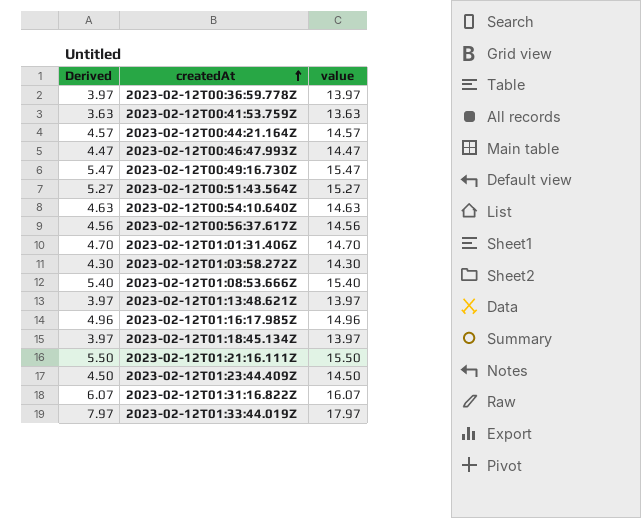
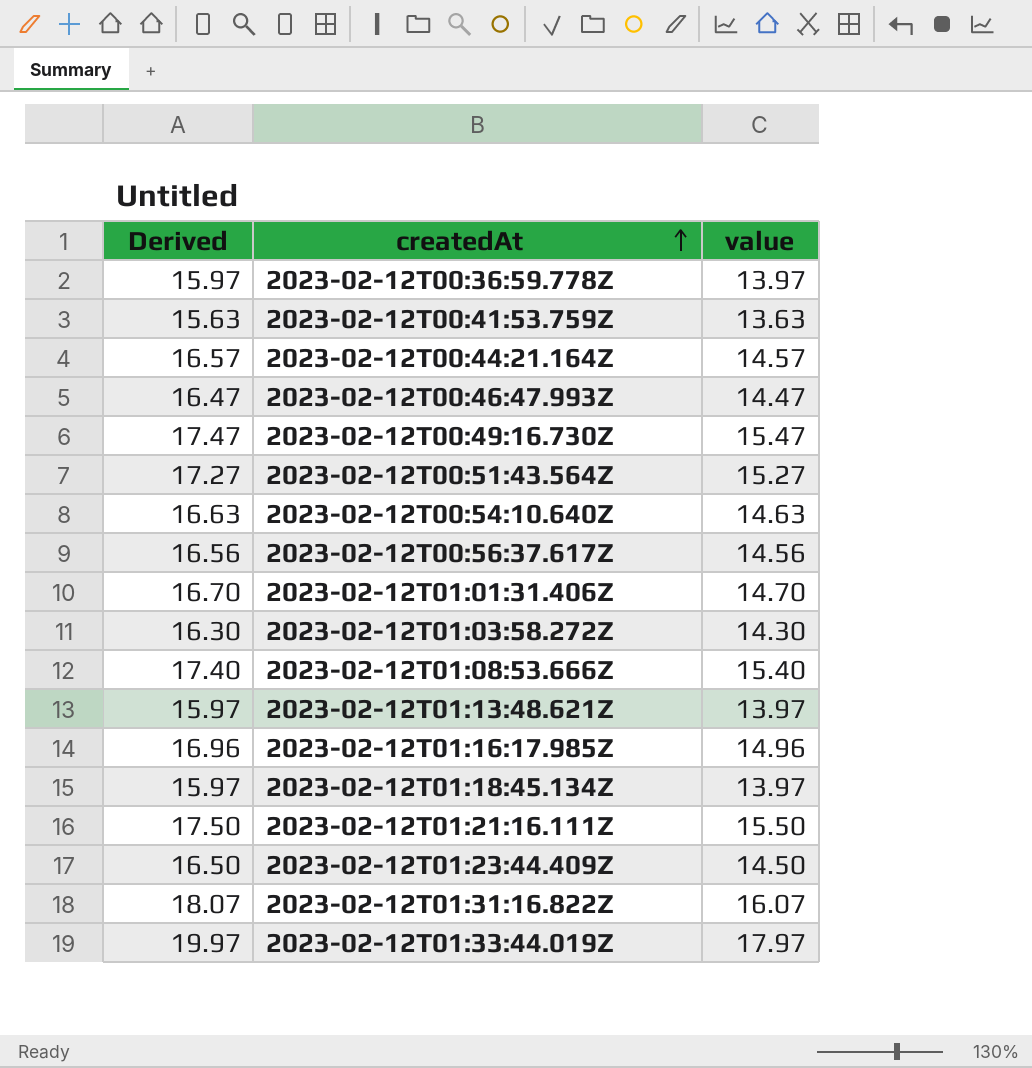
column Derived | formula: [value] - 10 -> [value] + 2

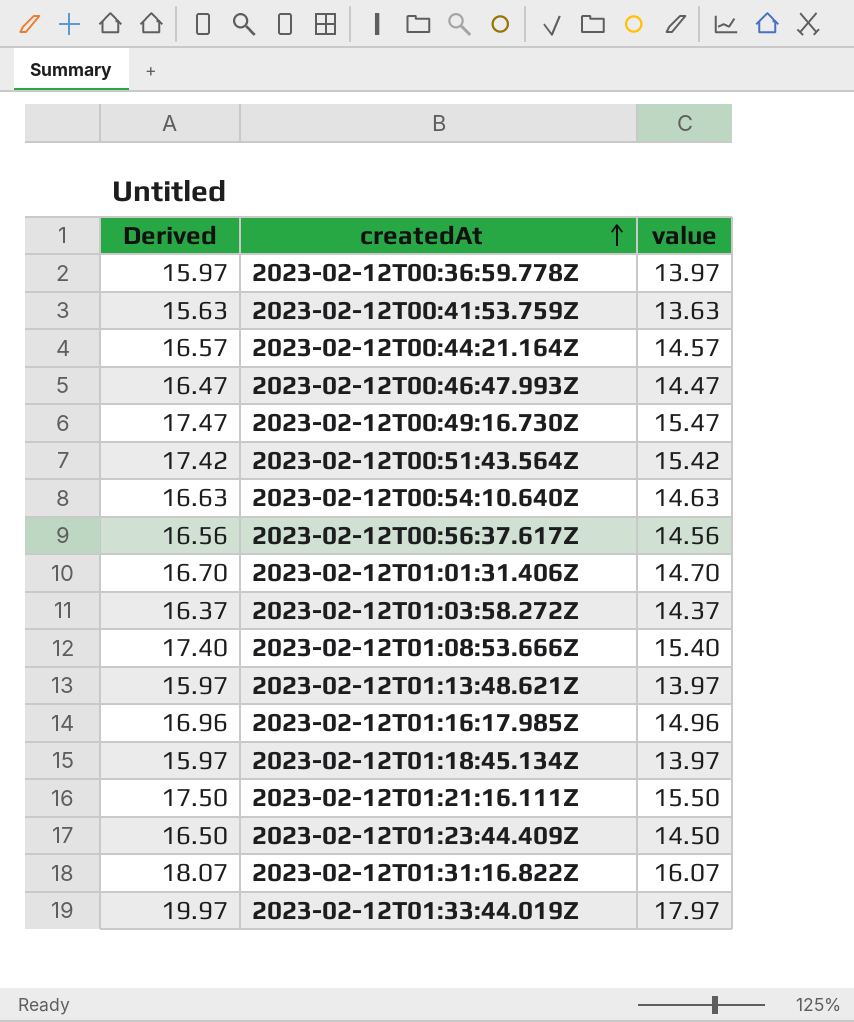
2023-02-12T00:51:43.564Z | Derived: 17.27 -> 17.42
2023-02-12T00:51:43.564Z | value: 15.27 -> 15.42
2023-02-12T01:03:58.272Z | Derived: 16.30 -> 16.37
2023-02-12T01:03:58.272Z | value: 14.30 -> 14.37

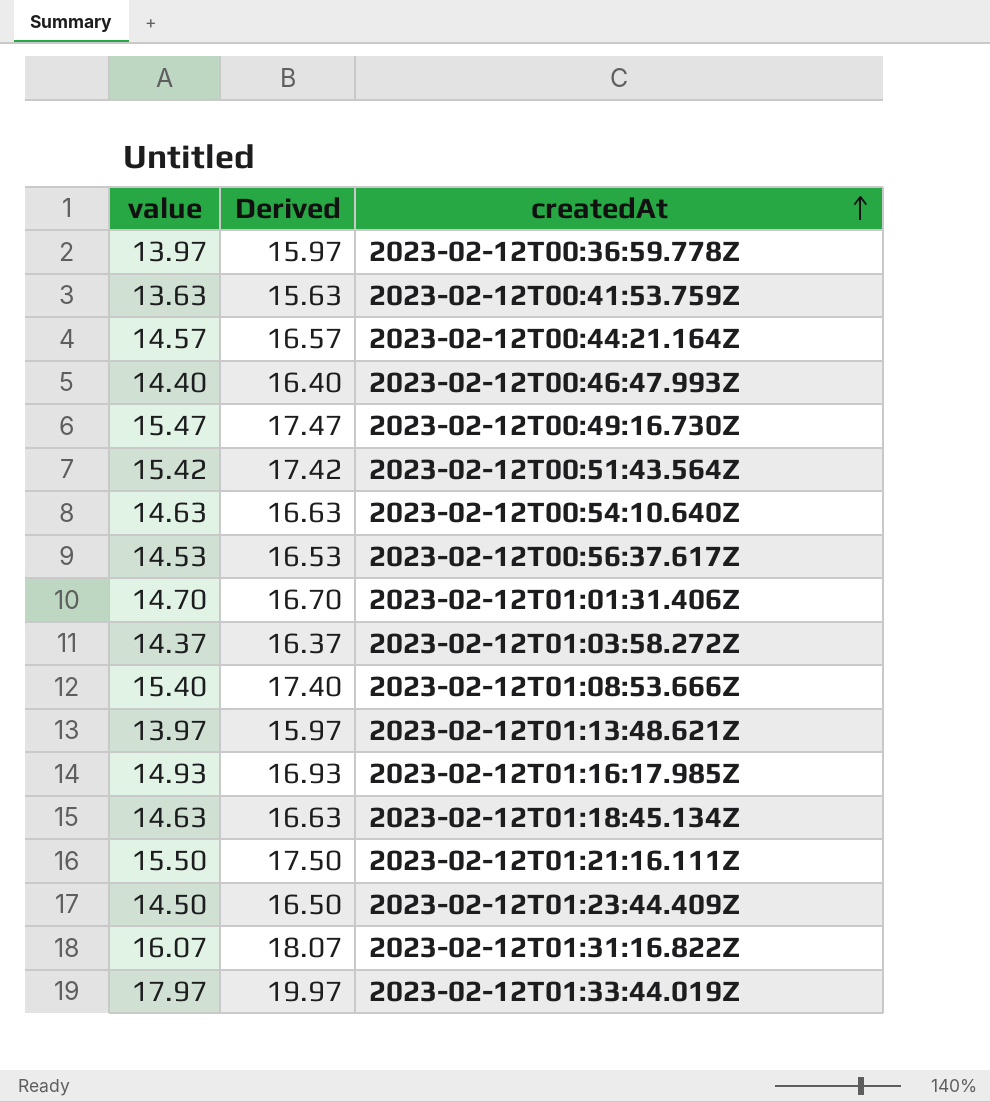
column value | position: 3 -> 1
2023-02-12T00:46:47.993Z | value: 14.47 -> 14.40
2023-02-12T00:46:47.993Z | Derived: 16.47 -> 16.40
2023-02-12T00:56:37.617Z | value: 14.56 -> 14.53
2023-02-12T00:56:37.617Z | Derived: 16.56 -> 16.53
2023-02-12T01:16:17.985Z | value: 14.96 -> 14.93
2023-02-12T01:16:17.985Z | Derived: 16.96 -> 16.93
2023-02-12T01:18:45.134Z | value: 13.97 -> 14.63
2023-02-12T01:18:45.134Z | Derived: 15.97 -> 16.63

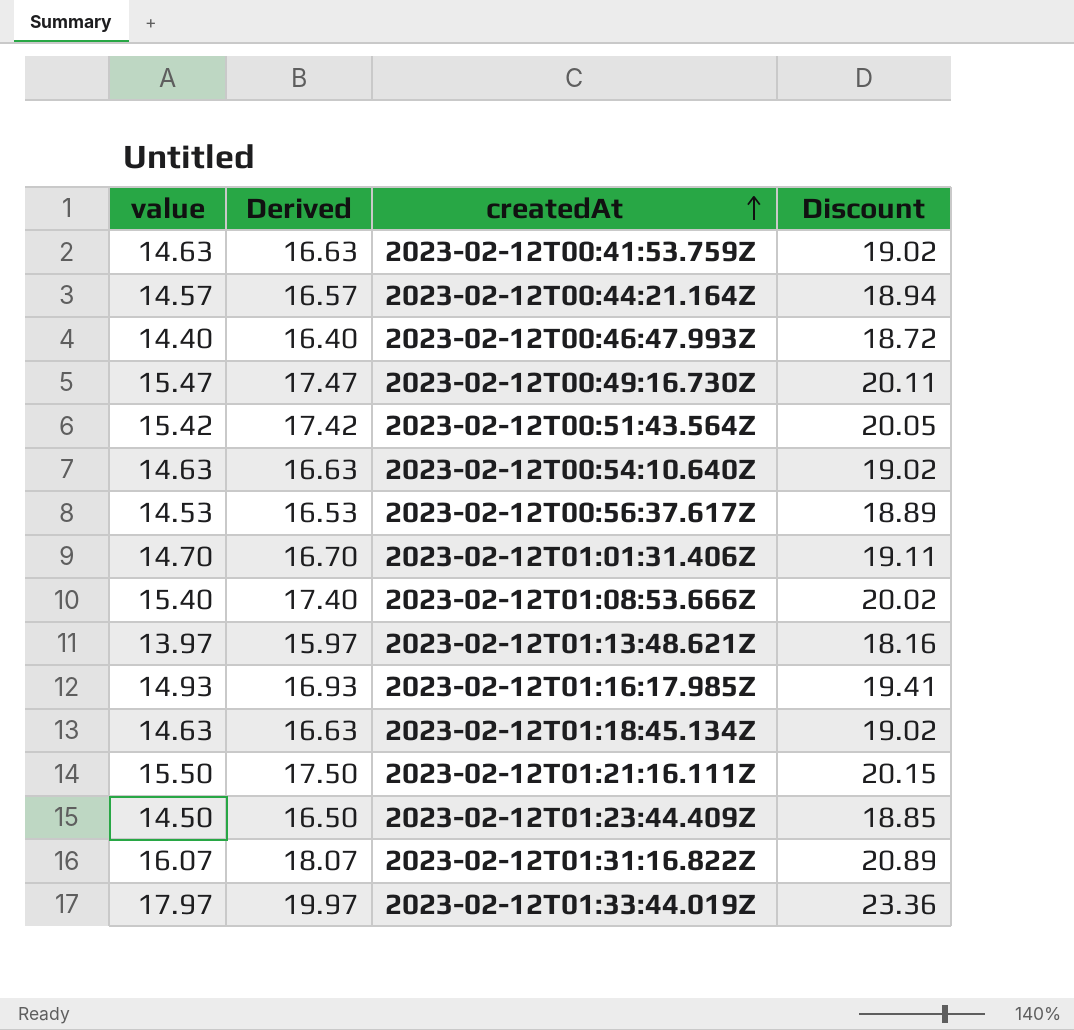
column Discount | formula: none -> [value] * 1.3
row 2023-02-12T00:36:59.778Z: 13.97 | 15.97 -> none
row 2023-02-12T01:03:58.272Z: 14.37 | 16.37 -> none
2023-02-12T00:41:53.759Z | value: 13.63 -> 14.63
2023-02-12T00:41:53.759Z | Derived: 15.63 -> 16.63

